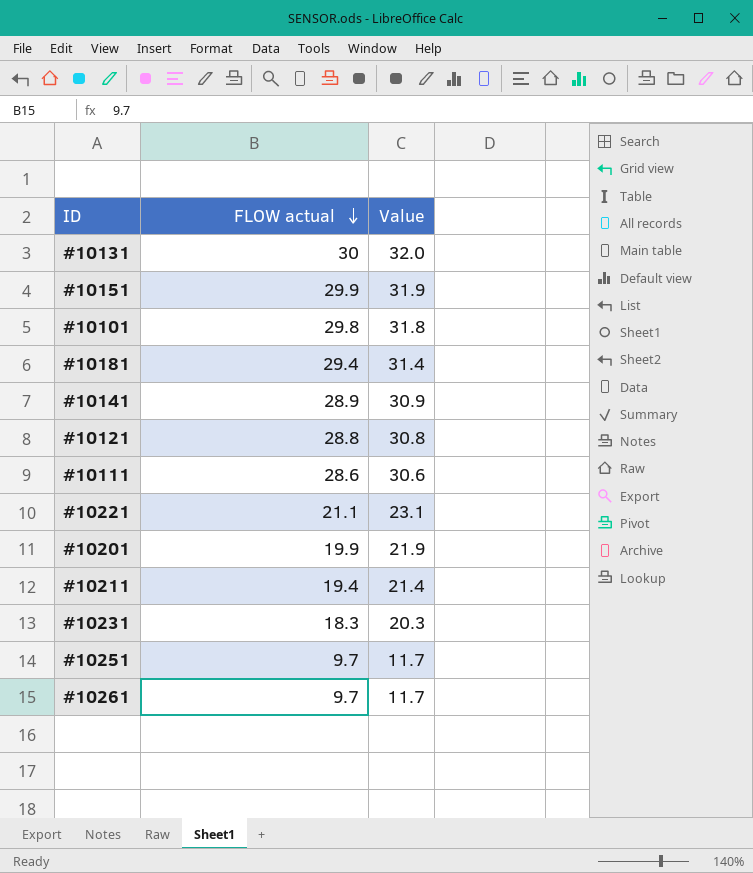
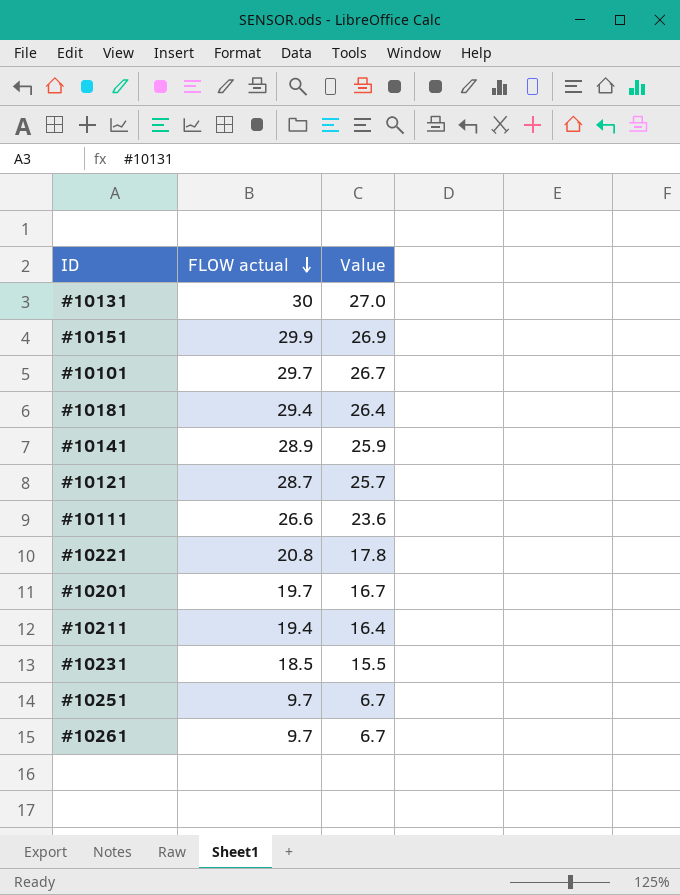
column Value | formula: [FLOW actual] + 2 -> [FLOW actual] - 3
#10101 | FLOW actual: 29.8 -> 29.7
#10121 | FLOW actual: 28.8 -> 28.7
#10111 | FLOW actual: 28.6 -> 26.6
#10221 | FLOW actual: 21.1 -> 20.8
#10201 | FLOW actual: 19.9 -> 19.7
#10231 | FLOW actual: 18.3 -> 18.5

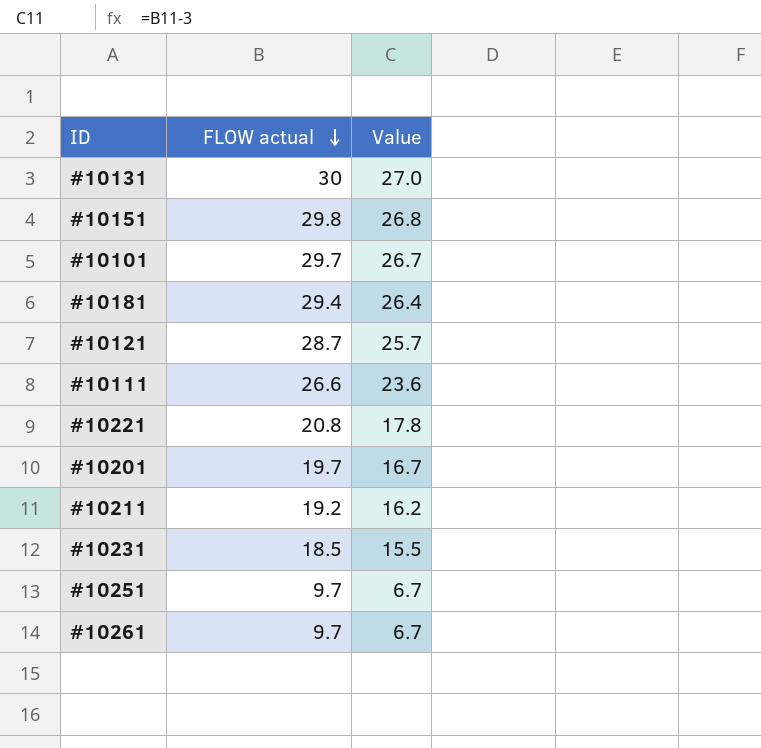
row #10141: 28.9 | 25.9 -> none
#10151 | FLOW actual: 29.9 -> 29.8
#10151 | Value: 26.9 -> 26.8
#10211 | FLOW actual: 19.4 -> 19.2
#10211 | Value: 16.4 -> 16.2

